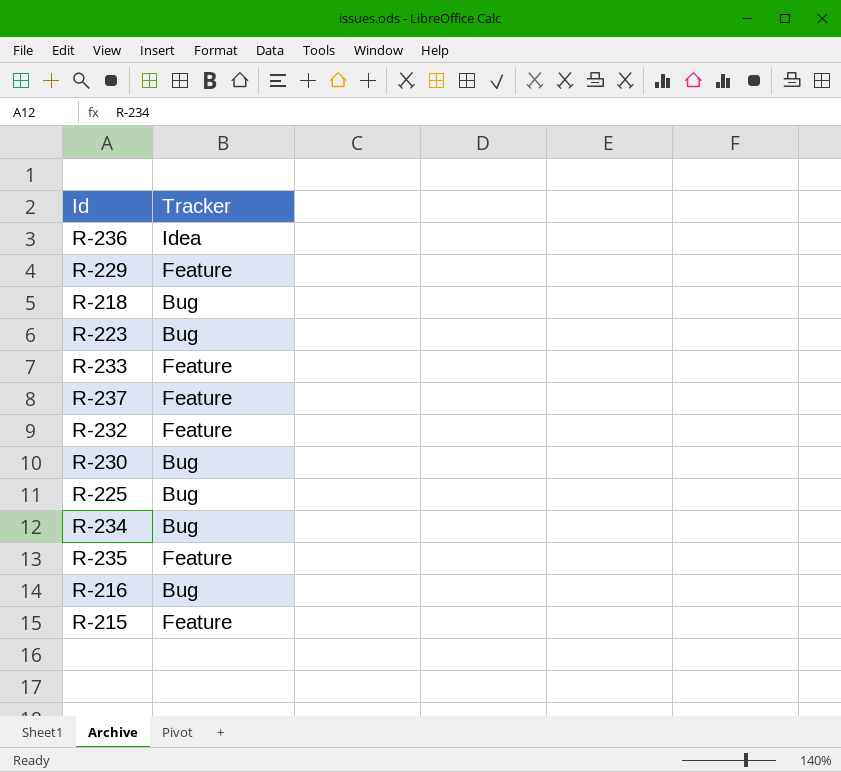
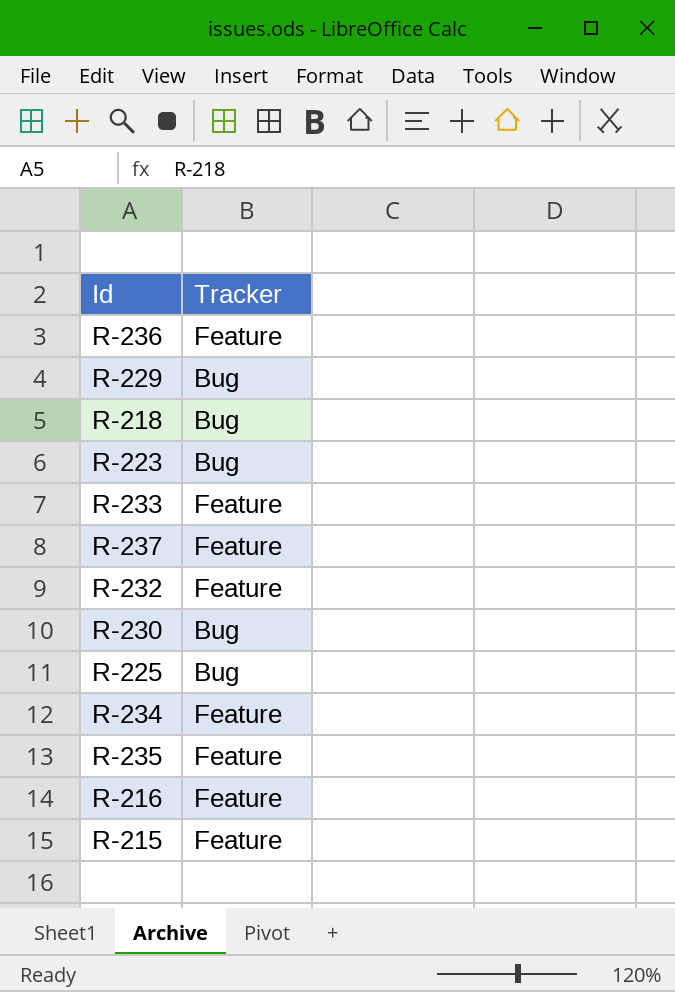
R-236 | Tracker: Idea -> Feature
R-229 | Tracker: Feature -> Bug
R-234 | Tracker: Bug -> Feature
R-216 | Tracker: Bug -> Feature

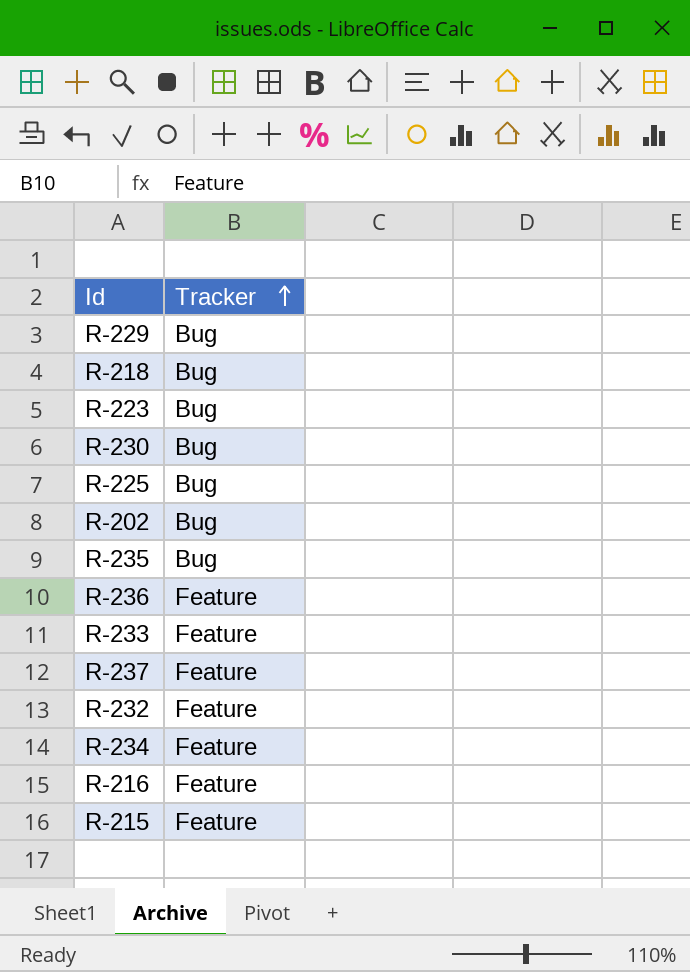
row order: none -> Tracker ascending
row R-202: none -> Bug
R-235 | Tracker: Feature -> Bug

